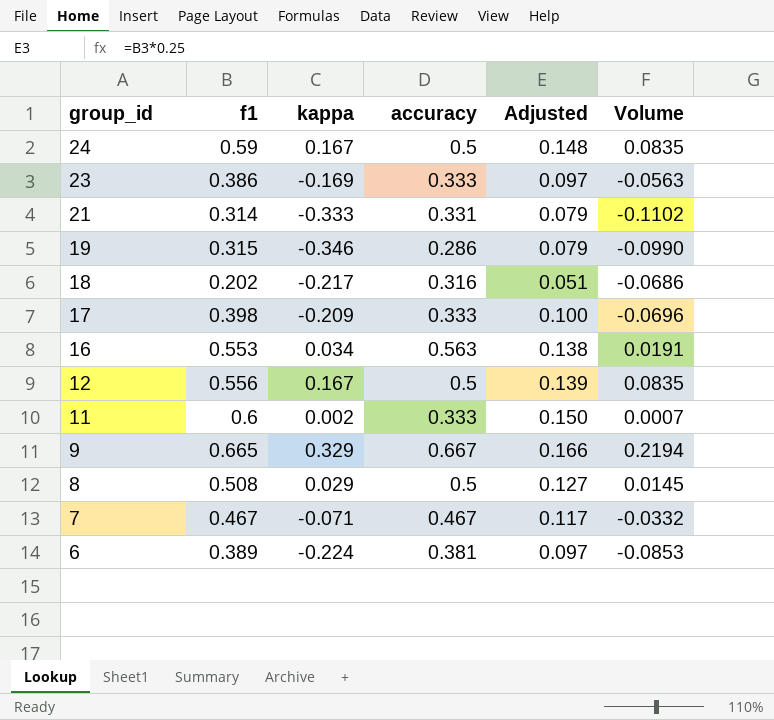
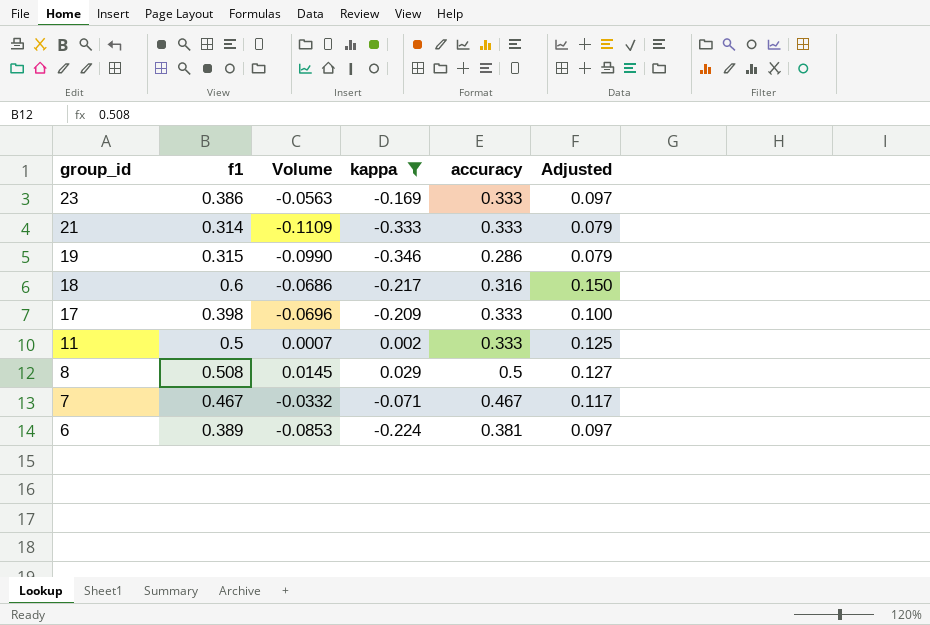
filter: none -> kappa <= 0.029
column Volume | position: 6 -> 3
21 | Volume: -0.1102 -> -0.1109
21 | accuracy: 0.331 -> 0.333
18 | f1: 0.202 -> 0.6
18 | Adjusted: 0.051 -> 0.150
11 | f1: 0.6 -> 0.5
11 | Adjusted: 0.150 -> 0.125

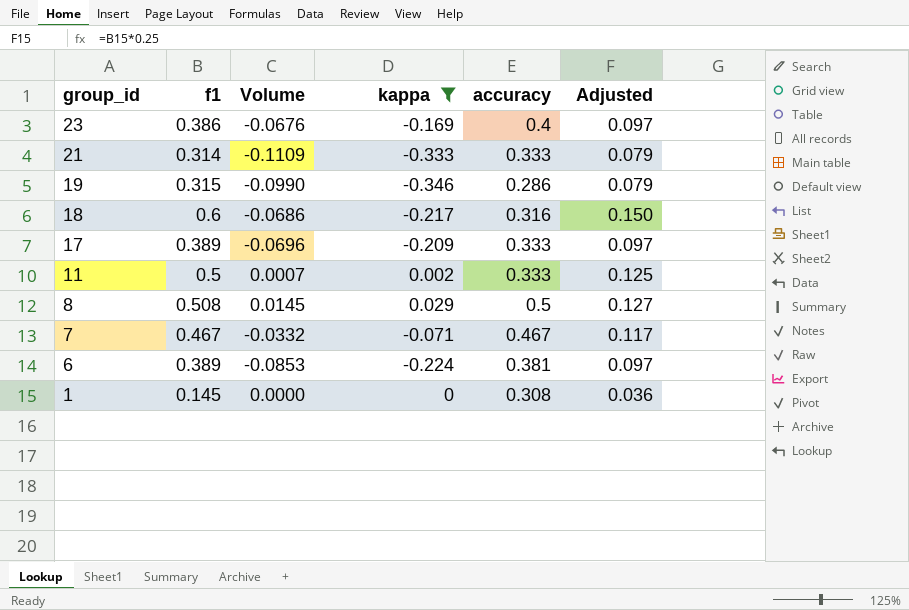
23 | Volume: -0.0563 -> -0.0676
23 | accuracy: 0.333 -> 0.4
17 | f1: 0.398 -> 0.389
17 | Adjusted: 0.100 -> 0.097
row 1: none -> 0.145 | 0.0000 | 0 | 0.308 | 0.036

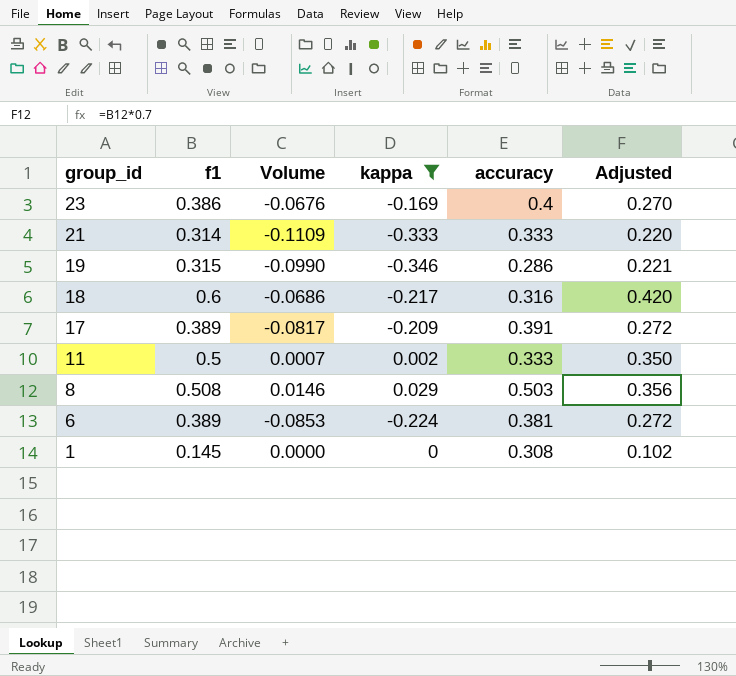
column Adjusted | formula: [f1] * 0.25 -> [f1] * 0.7
row 7: 0.467 | -0.0332 | -0.071 | 0.467 | 0.117 -> none
17 | Volume: -0.0696 -> -0.0817
17 | accuracy: 0.333 -> 0.391
8 | Volume: 0.0145 -> 0.0146
8 | accuracy: 0.5 -> 0.503

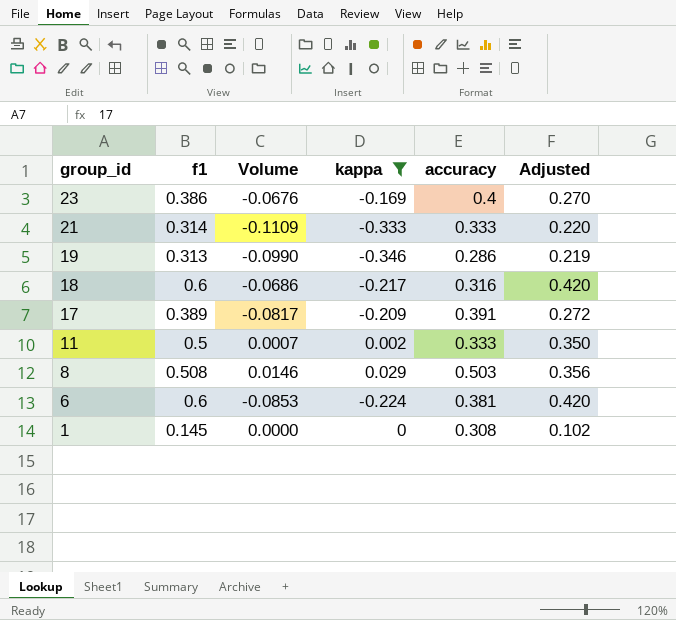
19 | f1: 0.315 -> 0.313
19 | Adjusted: 0.221 -> 0.219
6 | f1: 0.389 -> 0.6
6 | Adjusted: 0.272 -> 0.420

